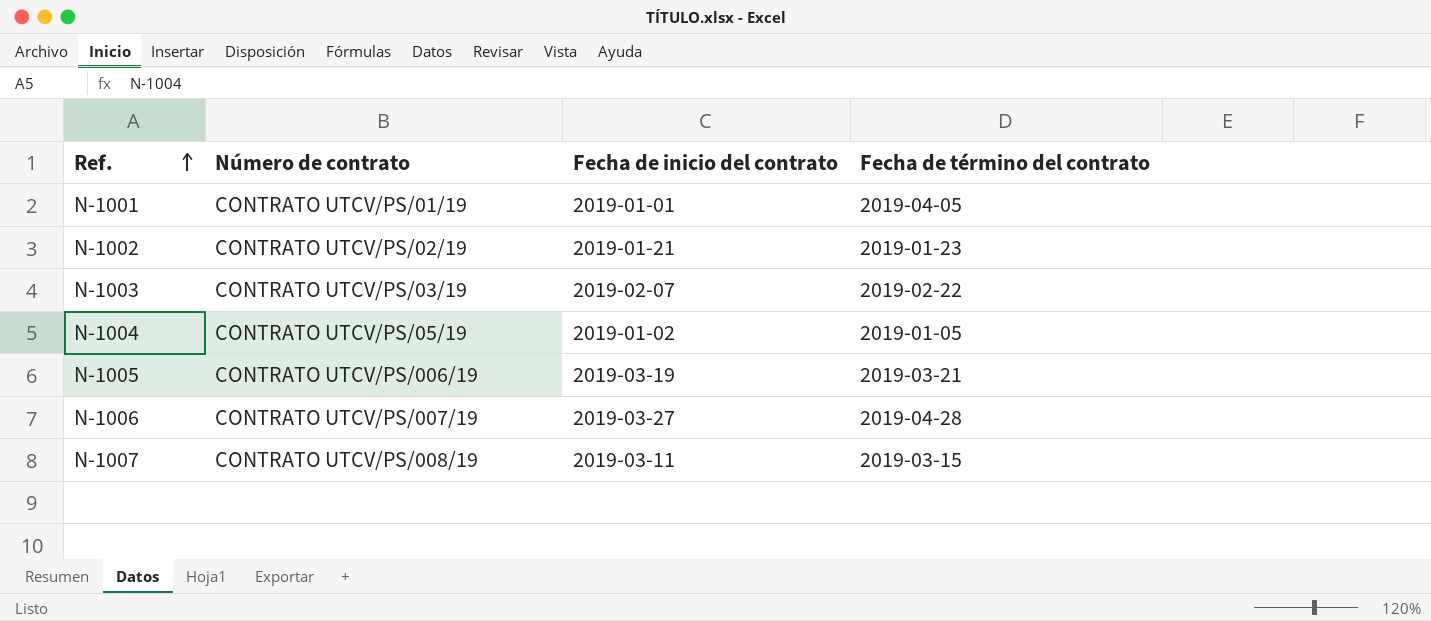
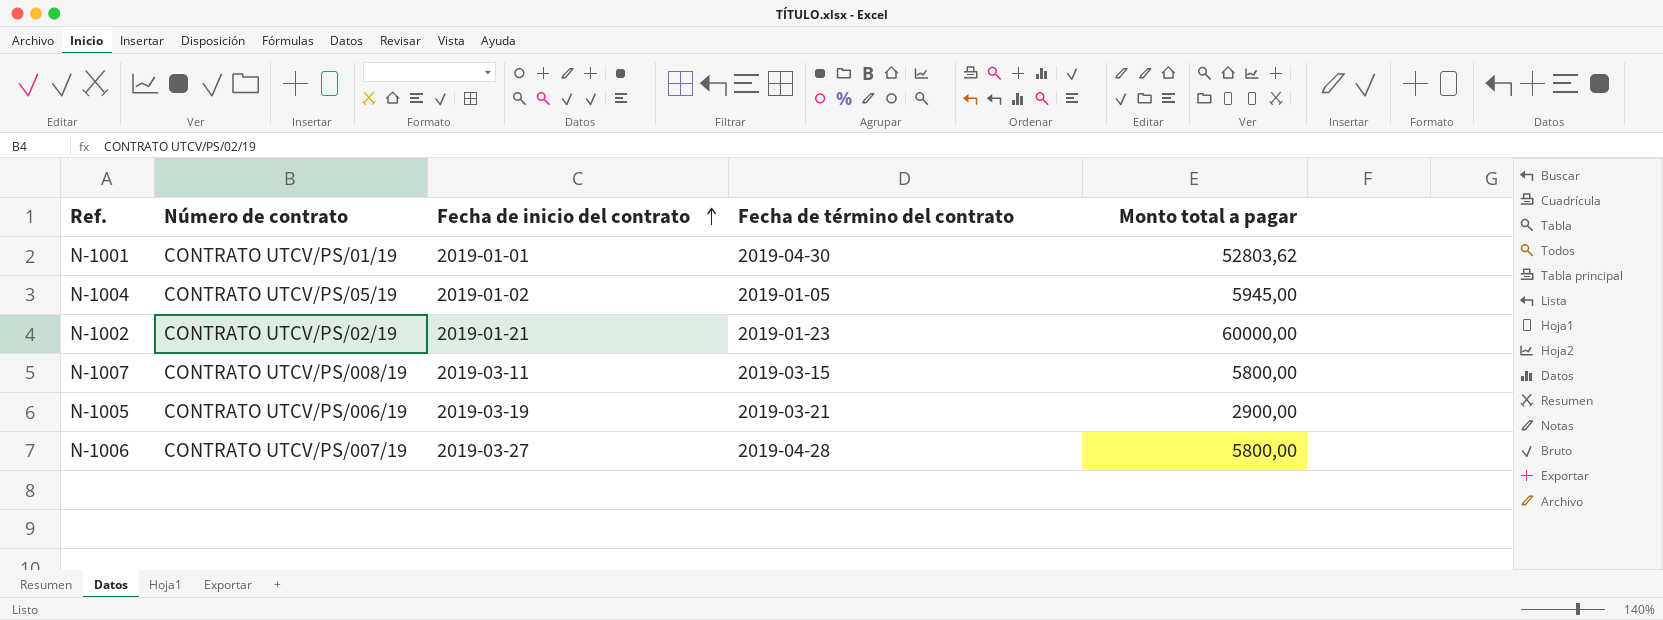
row order: Ref. ascending -> Fecha de inicio del contrato ascending
column Monto total a pagar | position: none -> 5
row N-1003: CONTRATO UTCV/PS/03/19 | 2019-02-07 | 2019-02-22 -> none
N-1001 | Fecha de término del contrato: 2019-04-05 -> 2019-04-30

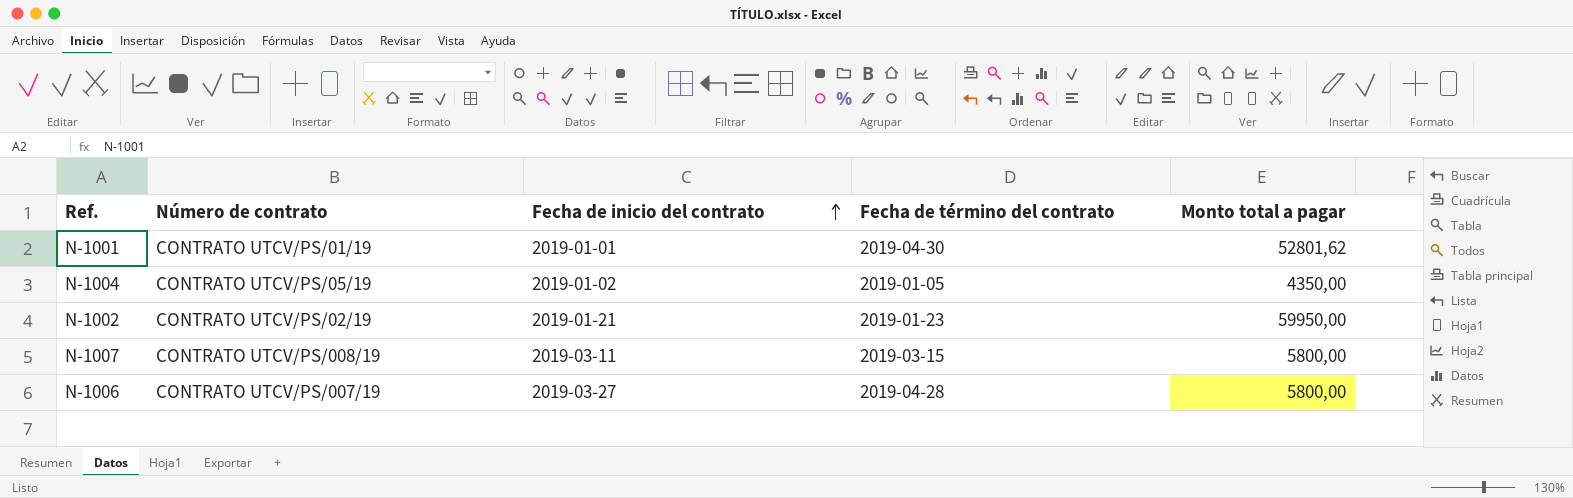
row N-1005: CONTRATO UTCV/PS/006/19 | 2019-03-19 | 2019-03-21 | 2900,00 -> none
N-1001 | Monto total a pagar: 52803,62 -> 52801,62
N-1004 | Monto total a pagar: 5945,00 -> 4350,00
N-1002 | Monto total a pagar: 60000,00 -> 59950,00

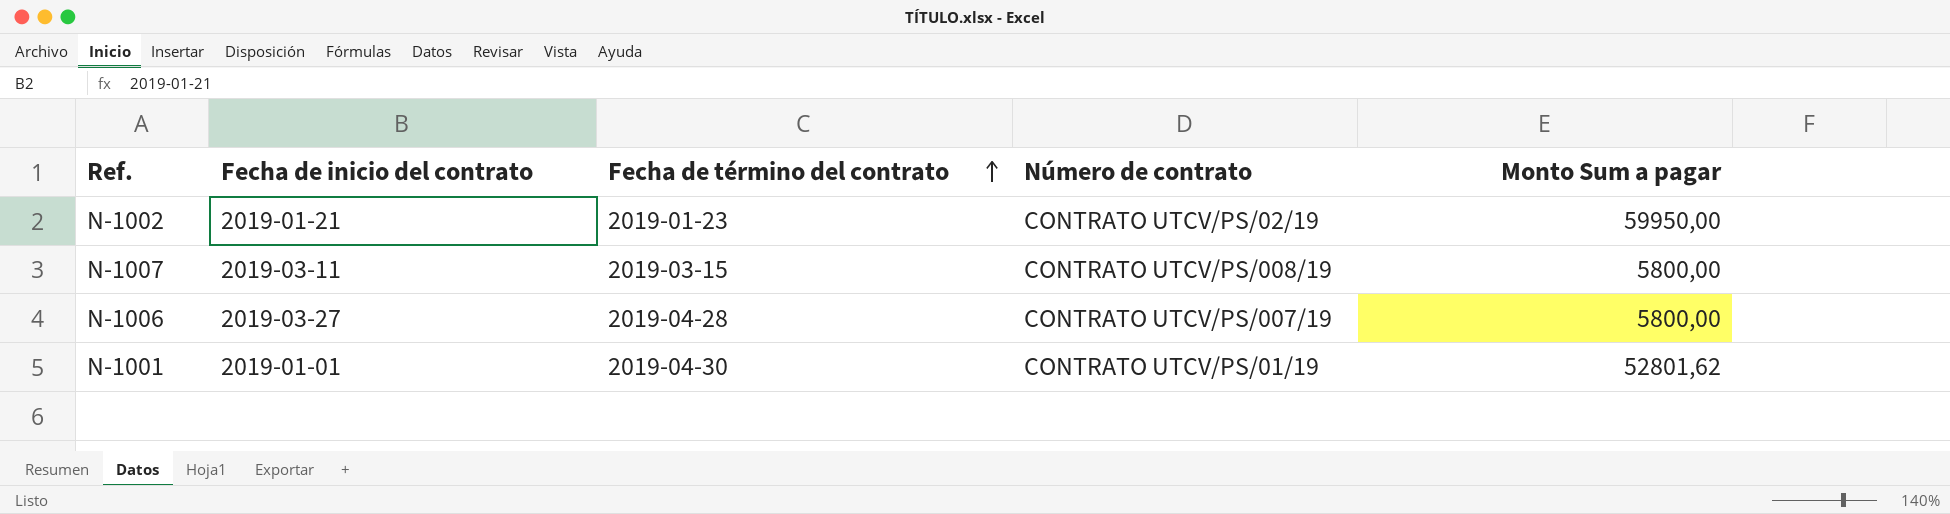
row order: Fecha de inicio del contrato ascending -> Fecha de término del contrato ascending
column Número de contrato | position: 2 -> 4
column name: Monto total a pagar -> Monto Sum a pagar
row N-1004: CONTRATO UTCV/PS/05/19 | 2019-01-02 | 2019-01-05 | 4350,00 -> none

